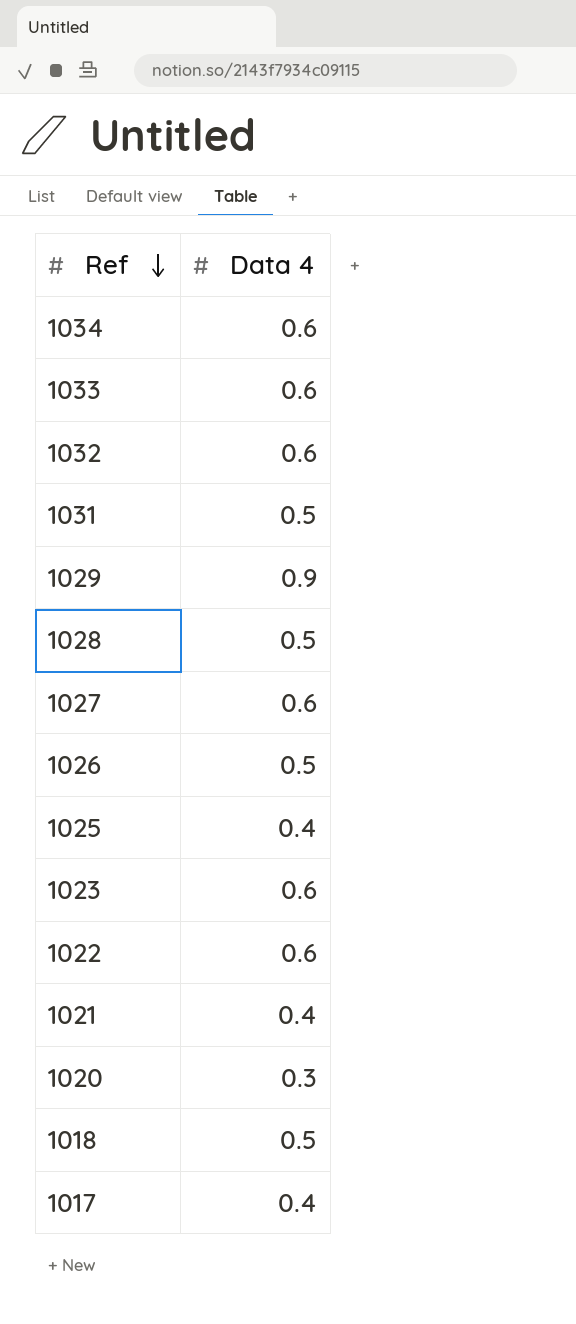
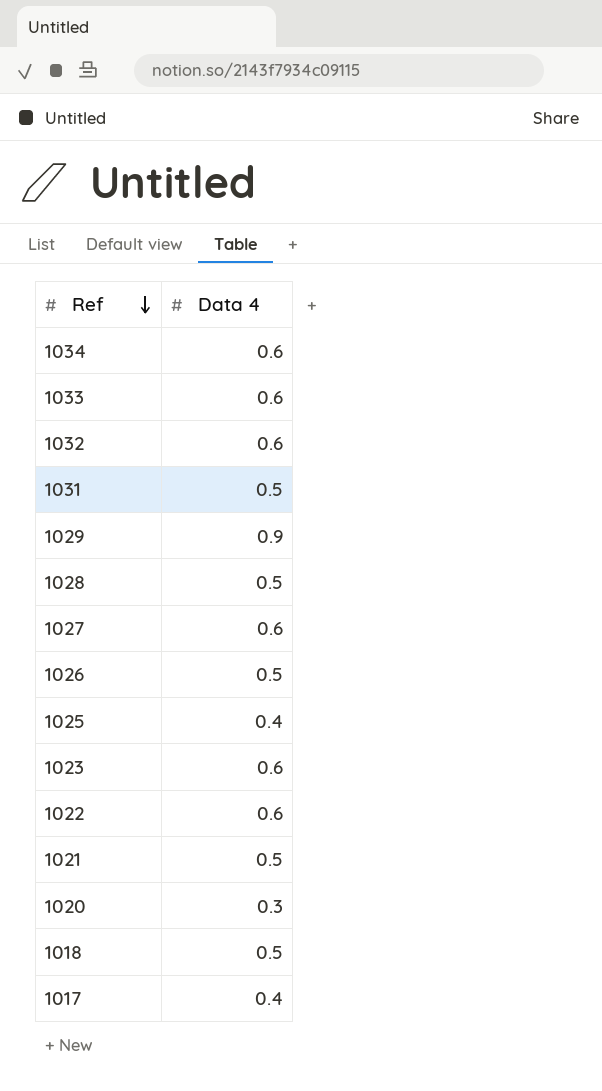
1021 | Data 4: 0.4 -> 0.5

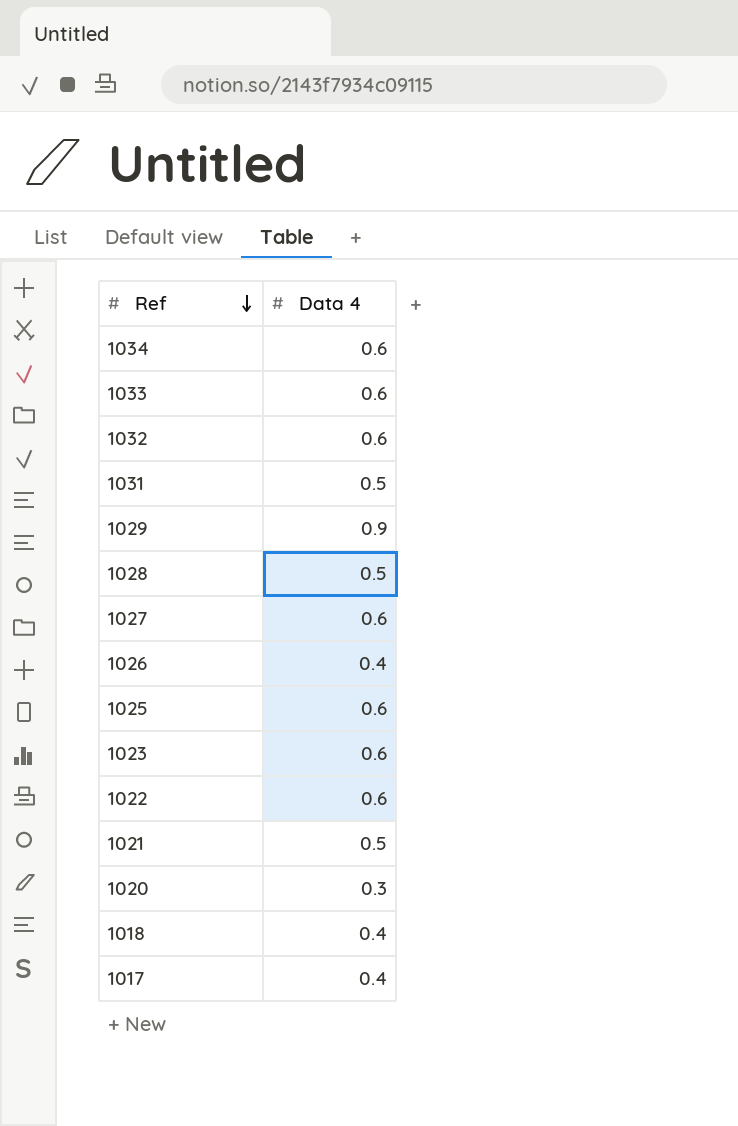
1026 | Data 4: 0.5 -> 0.4
1025 | Data 4: 0.4 -> 0.6
1018 | Data 4: 0.5 -> 0.4

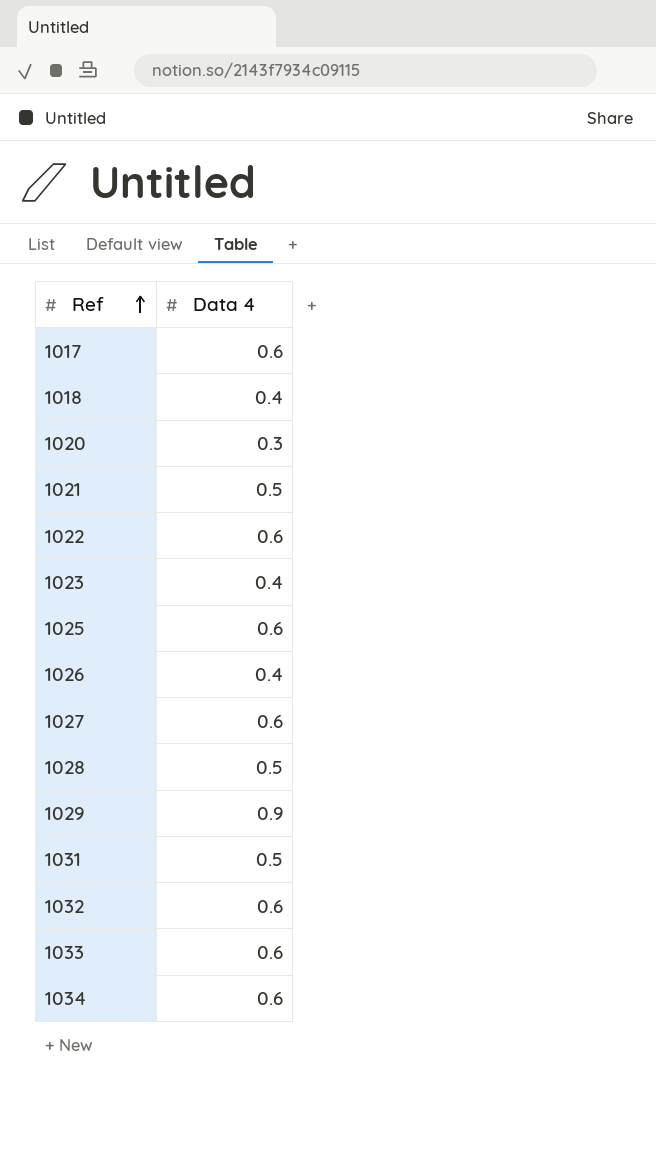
row order: Ref descending -> Ref ascending
1017 | Data 4: 0.4 -> 0.6
1023 | Data 4: 0.6 -> 0.4

